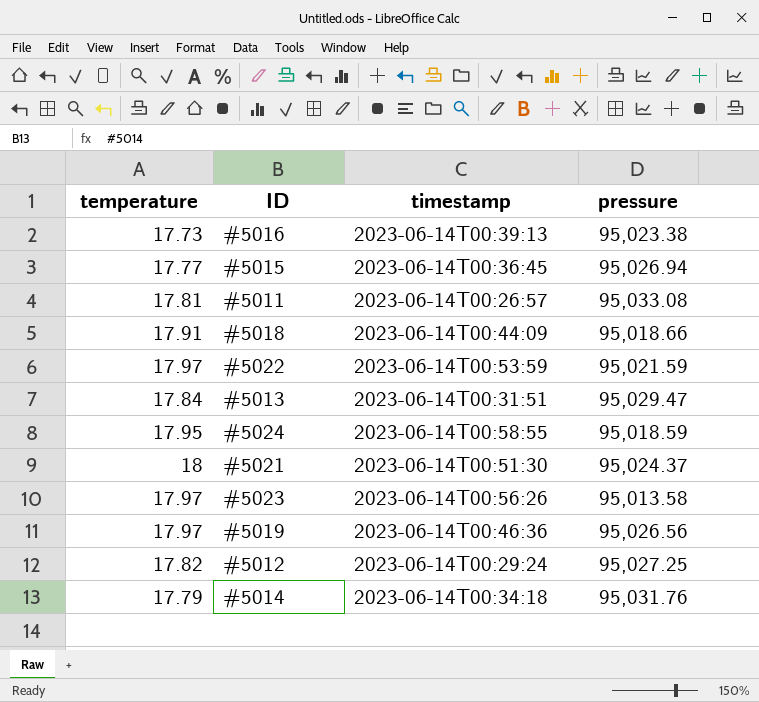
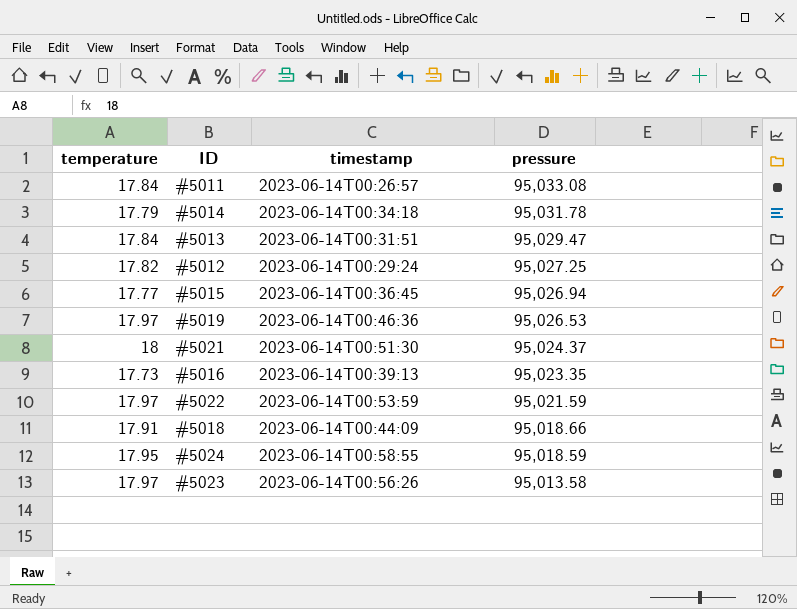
row order: none -> pressure descending
#5011 | temperature: 17.81 -> 17.84
#5014 | pressure: 95,031.76 -> 95,031.78
#5019 | pressure: 95,026.56 -> 95,026.53
#5016 | pressure: 95,023.38 -> 95,023.35

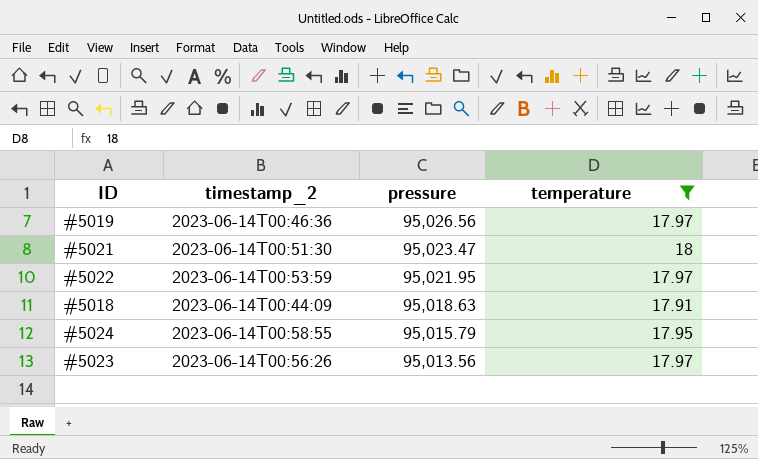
filter: none -> temperature >= 17.91
column name: timestamp -> timestamp_2
column temperature | position: 1 -> 4
#5019 | pressure: 95,026.53 -> 95,026.56
#5021 | pressure: 95,024.37 -> 95,023.47
#5022 | pressure: 95,021.59 -> 95,021.95
#5018 | pressure: 95,018.66 -> 95,018.63
#5024 | pressure: 95,018.59 -> 95,015.79
#5023 | pressure: 95,013.58 -> 95,013.56

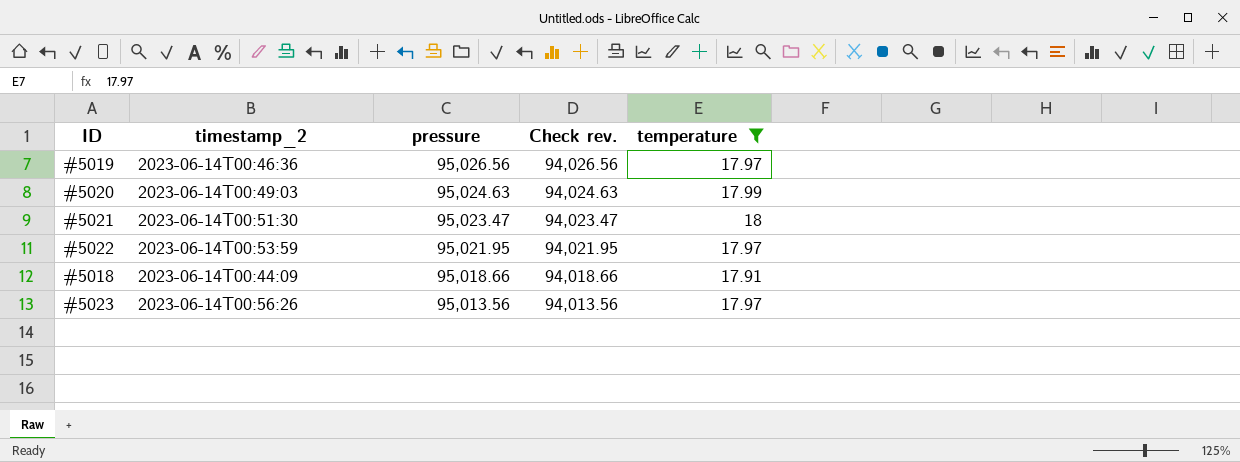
column Check rev. | formula: none -> [pressure] - 1000
row #5024: 2023-06-14T00:58:55 | 95,015.79 | 17.95 -> none
row #5020: none -> 2023-06-14T00:49:03 | 95,024.63 | 94,024.63 | 17.99
#5018 | pressure: 95,018.63 -> 95,018.66

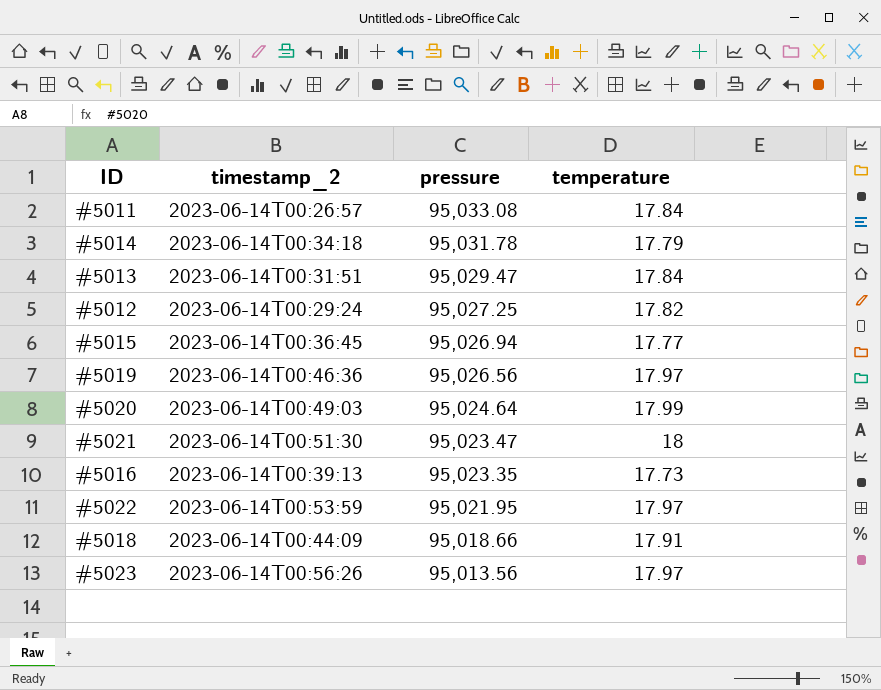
filter: temperature >= 17.91 -> none
column Check rev. | formula: [pressure] - 1000 -> none
#5020 | pressure: 95,024.63 -> 95,024.64

